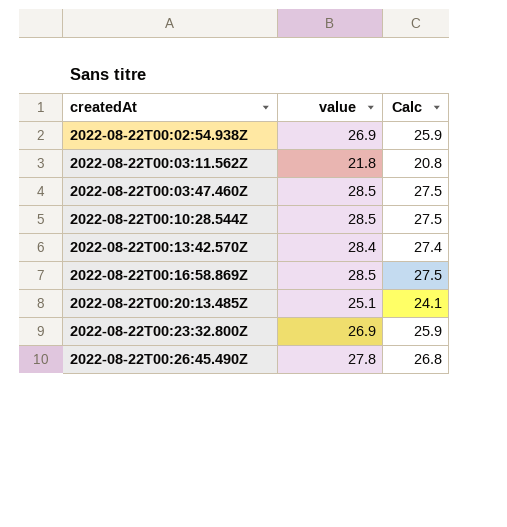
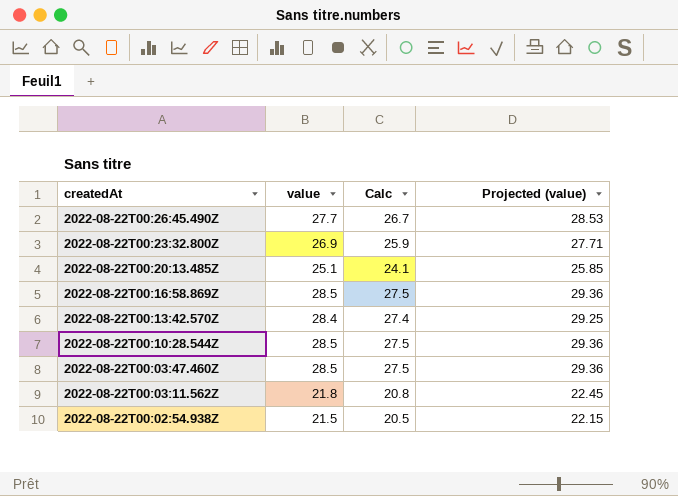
row order: createdAt ascending -> createdAt descending
column Projected (value) | formula: none -> [value] * 1.03
2022-08-22T00:26:45.490Z | value: 27.8 -> 27.7
2022-08-22T00:26:45.490Z | Calc: 26.8 -> 26.7
2022-08-22T00:02:54.938Z | value: 26.9 -> 21.5
2022-08-22T00:02:54.938Z | Calc: 25.9 -> 20.5

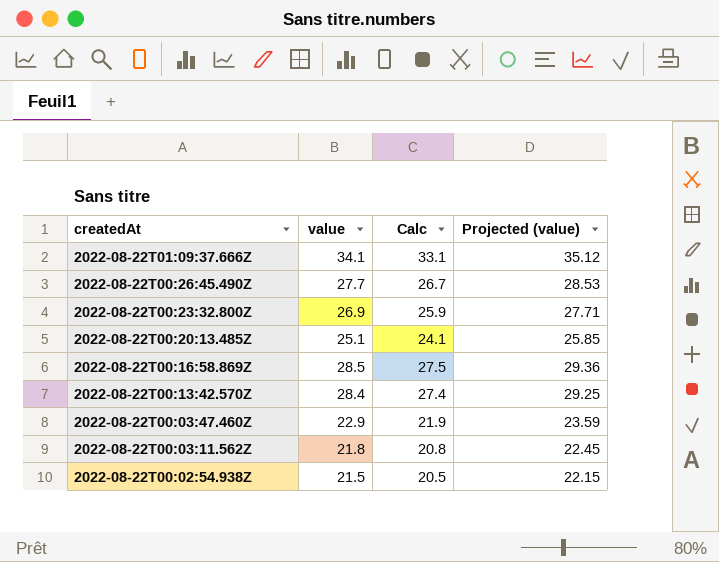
row 2022-08-22T00:10:28.544Z: 28.5 | 27.5 | 29.36 -> none
row 2022-08-22T01:09:37.666Z: none -> 34.1 | 33.1 | 35.12
2022-08-22T00:03:47.460Z | value: 28.5 -> 22.9
2022-08-22T00:03:47.460Z | Calc: 27.5 -> 21.9
2022-08-22T00:03:47.460Z | Projected (value): 29.36 -> 23.59

